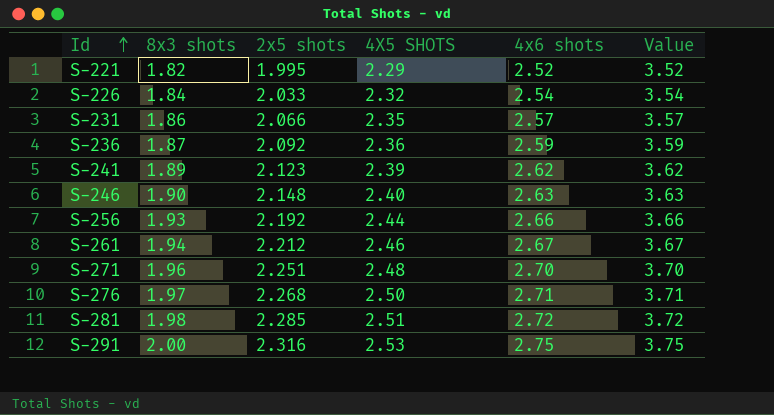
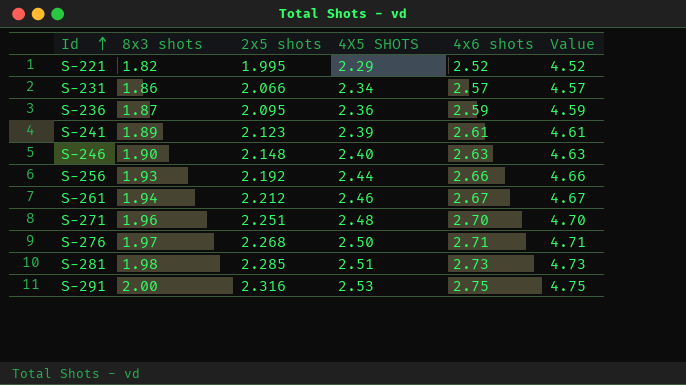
column Value | formula: [4x6 shots] + 1 -> [4x6 shots] + 2
row S-226: 1.84 | 2.033 | 2.32 | 2.54 | 3.54 -> none
S-231 | 4X5 SHOTS: 2.35 -> 2.34
S-236 | 2x5 shots: 2.092 -> 2.095
S-241 | 4x6 shots: 2.62 -> 2.61
S-281 | 4x6 shots: 2.72 -> 2.73

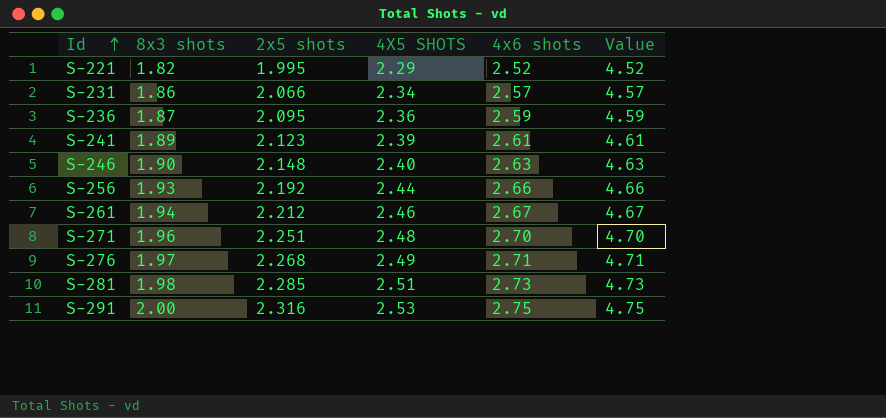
S-276 | 4X5 SHOTS: 2.50 -> 2.49

